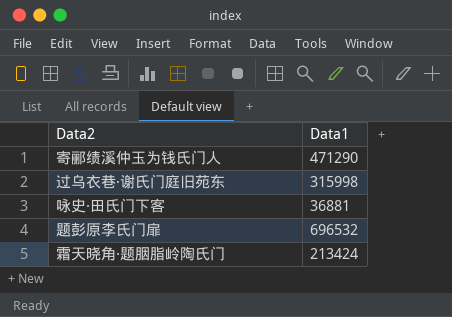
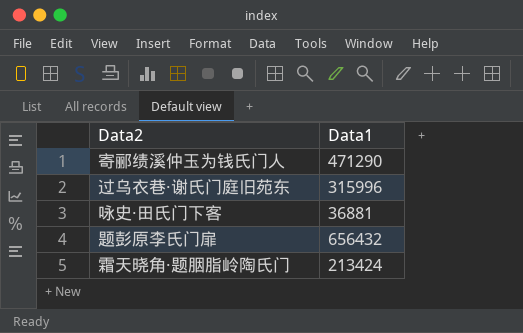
过乌衣巷·谢氏门庭旧苑东 | Data1: 315998 -> 315996
题彭原李氏门扉 | Data1: 696532 -> 656432

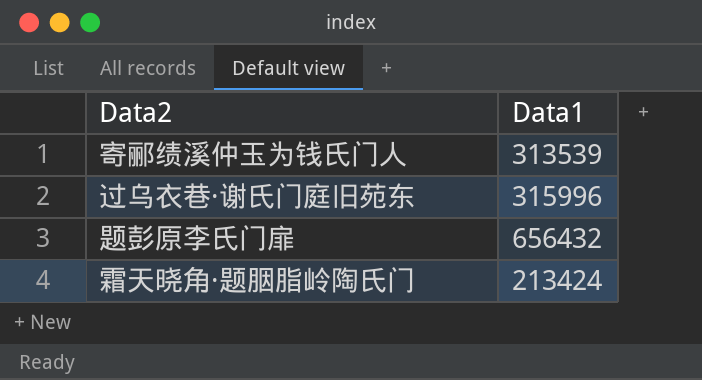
row 咏史·田氏门下客: 36881 -> none
寄郦绩溪仲玉为钱氏门人 | Data1: 471290 -> 313539

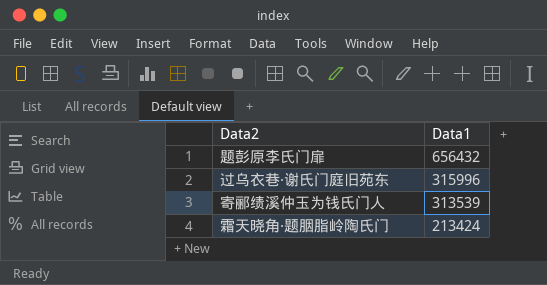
row order: none -> Data1 descending

